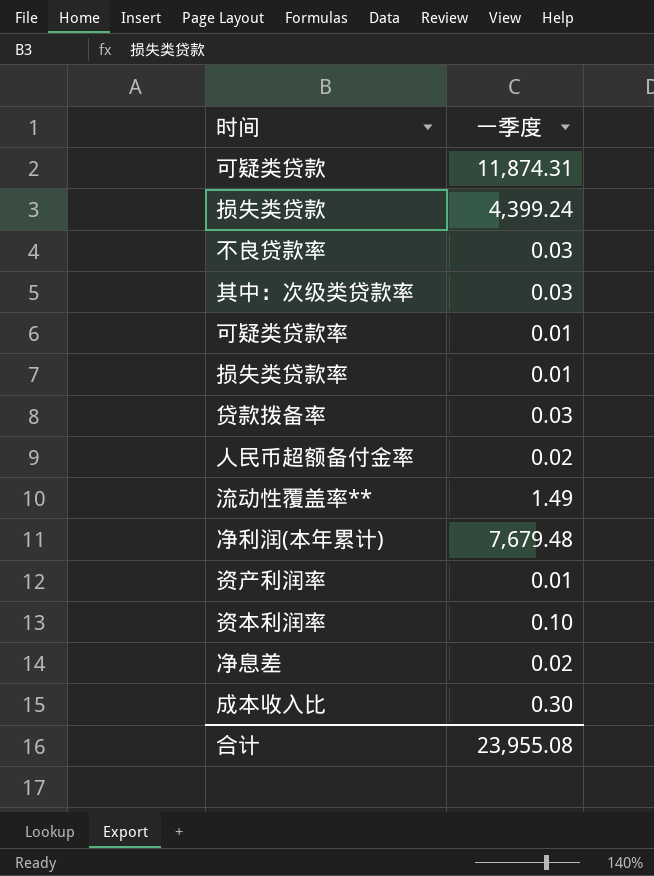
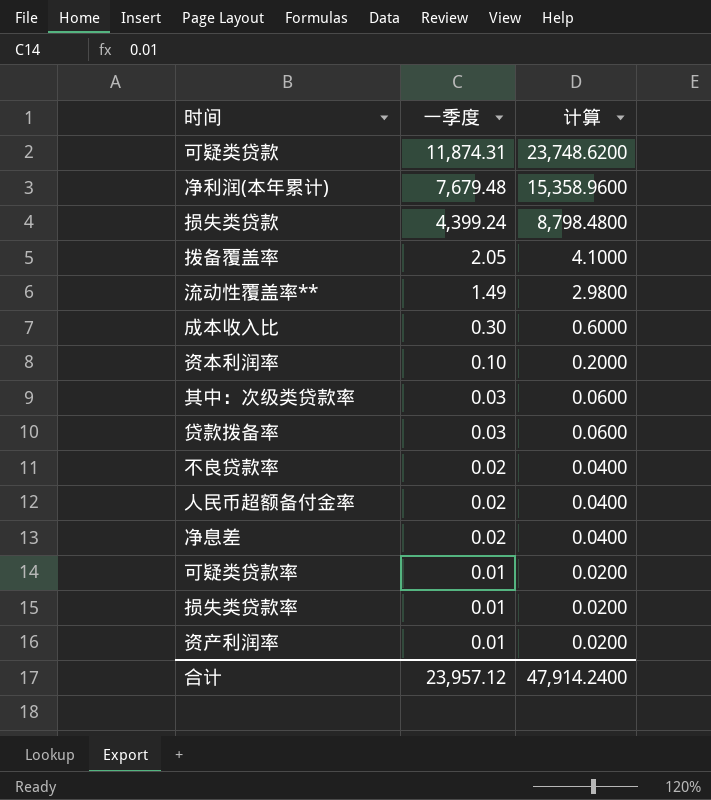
row order: none -> 一季度 descending
column 计算 | formula: none -> [一季度] * 2
row 拨备覆盖率: none -> 2.05 | 4.1000
不良贷款率 | 一季度: 0.03 -> 0.02
合计 | 一季度: 23,955.08 -> 23,957.12

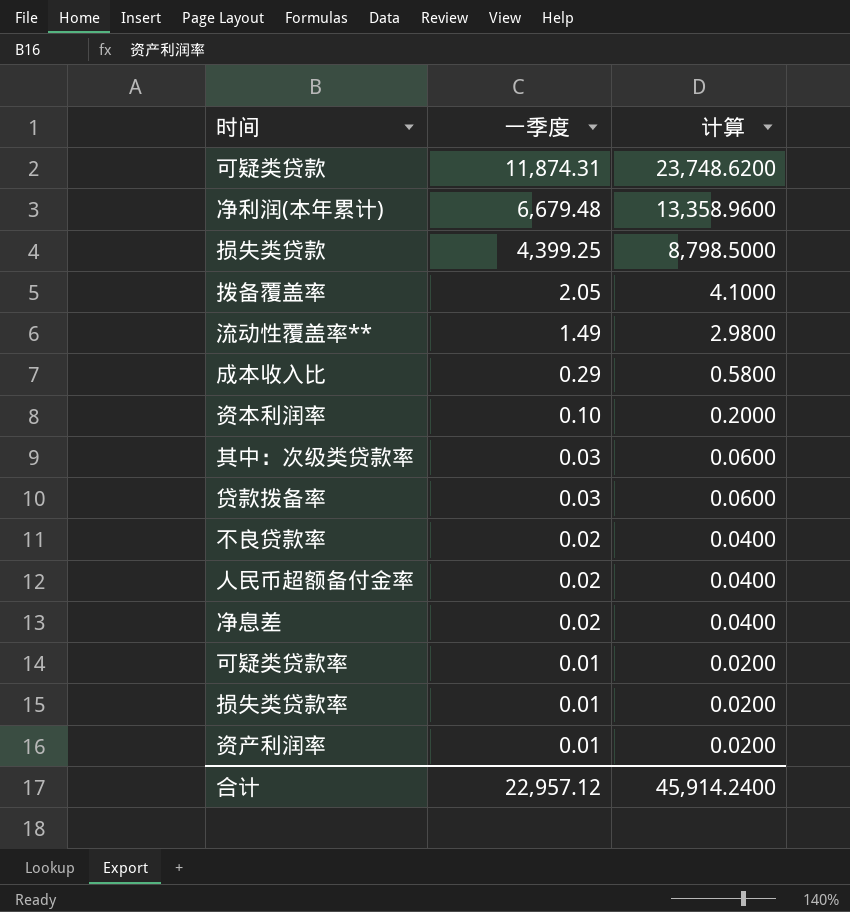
净利润(本年累计) | 一季度: 7,679.48 -> 6,679.48
净利润(本年累计) | 计算: 15,358.9600 -> 13,358.9600
损失类贷款 | 一季度: 4,399.24 -> 4,399.25
损失类贷款 | 计算: 8,798.4800 -> 8,798.5000
成本收入比 | 一季度: 0.30 -> 0.29
成本收入比 | 计算: 0.6000 -> 0.5800
合计 | 一季度: 23,957.12 -> 22,957.12
合计 | 计算: 47,914.2400 -> 45,914.2400

